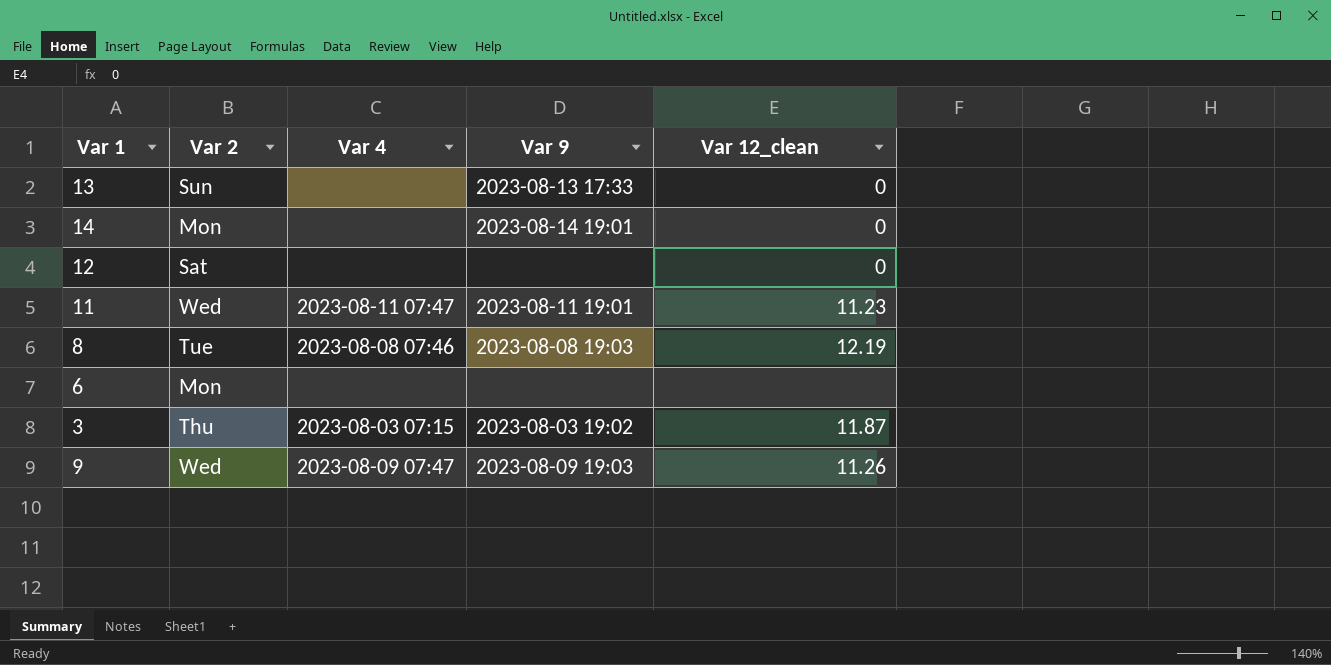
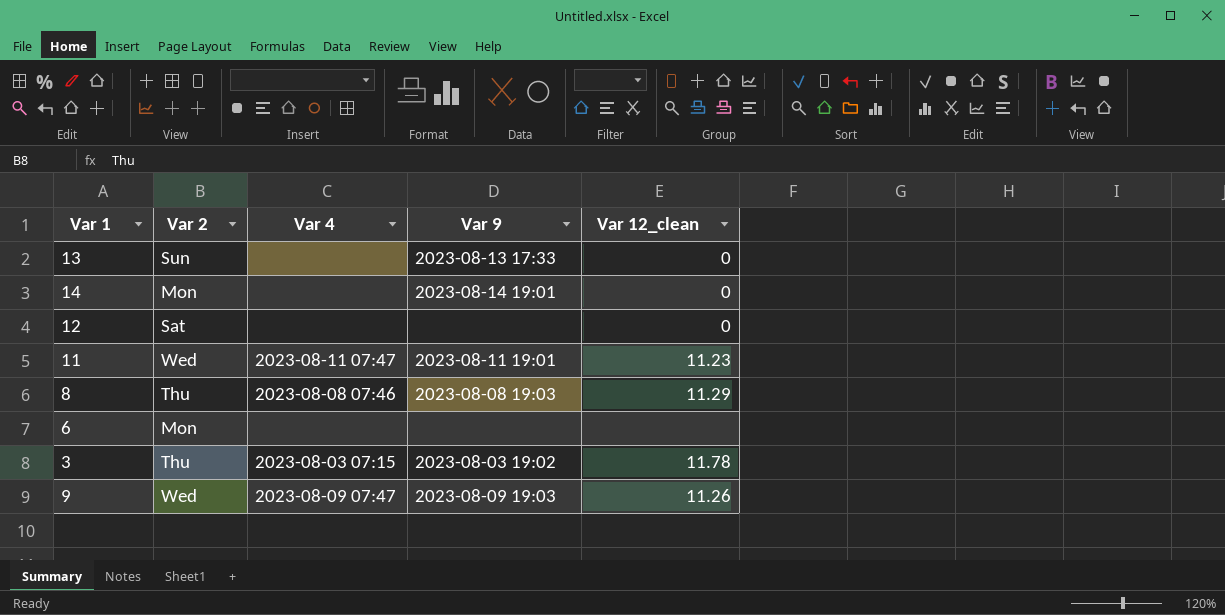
8 | Var 2: Tue -> Thu
8 | Var 12_clean: 12.19 -> 11.29
3 | Var 12_clean: 11.87 -> 11.78

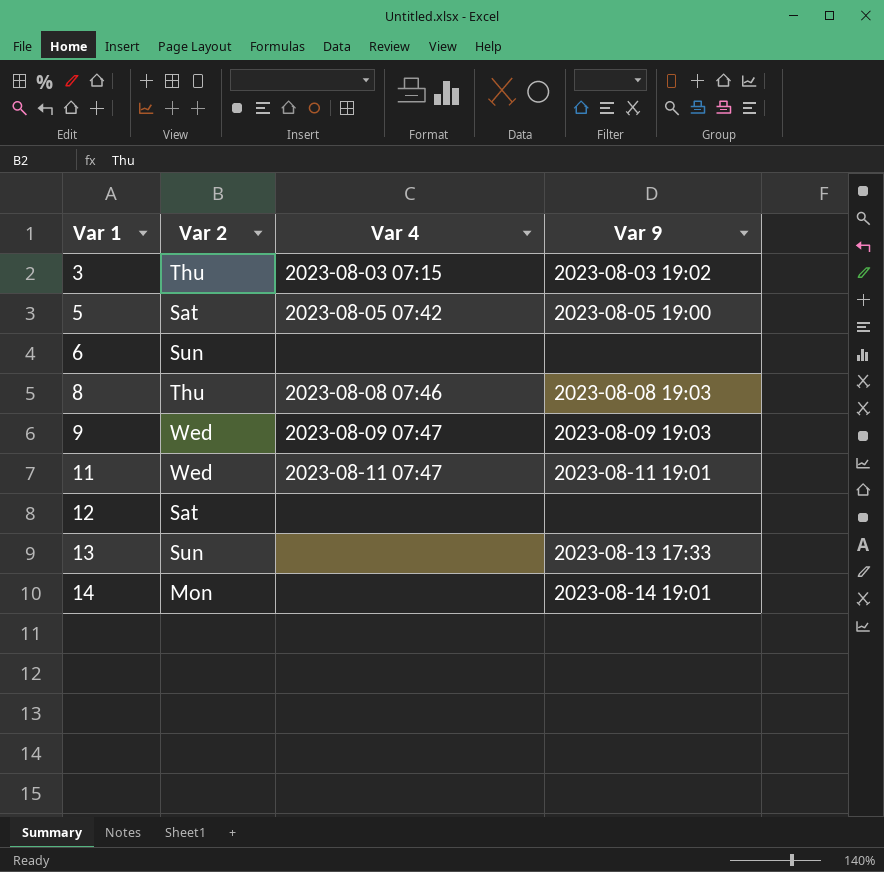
row order: none -> Var 1 ascending
column Var 12_clean | position: 5 -> none
row 5: none -> Sat | 2023-08-05 07:42 | 2023-08-05 19:00
6 | Var 2: Mon -> Sun

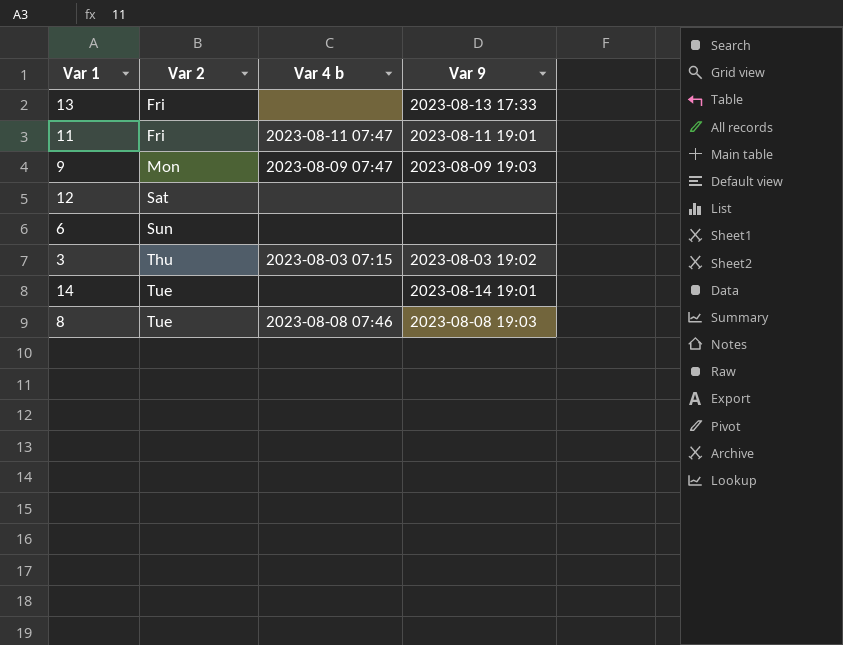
row order: Var 1 ascending -> Var 2 ascending
column name: Var 4 -> Var 4 b
row 5: Sat | 2023-08-05 07:42 | 2023-08-05 19:00 -> none
13 | Var 2: Sun -> Fri
11 | Var 2: Wed -> Fri
9 | Var 2: Wed -> Mon
14 | Var 2: Mon -> Tue
8 | Var 2: Thu -> Tue

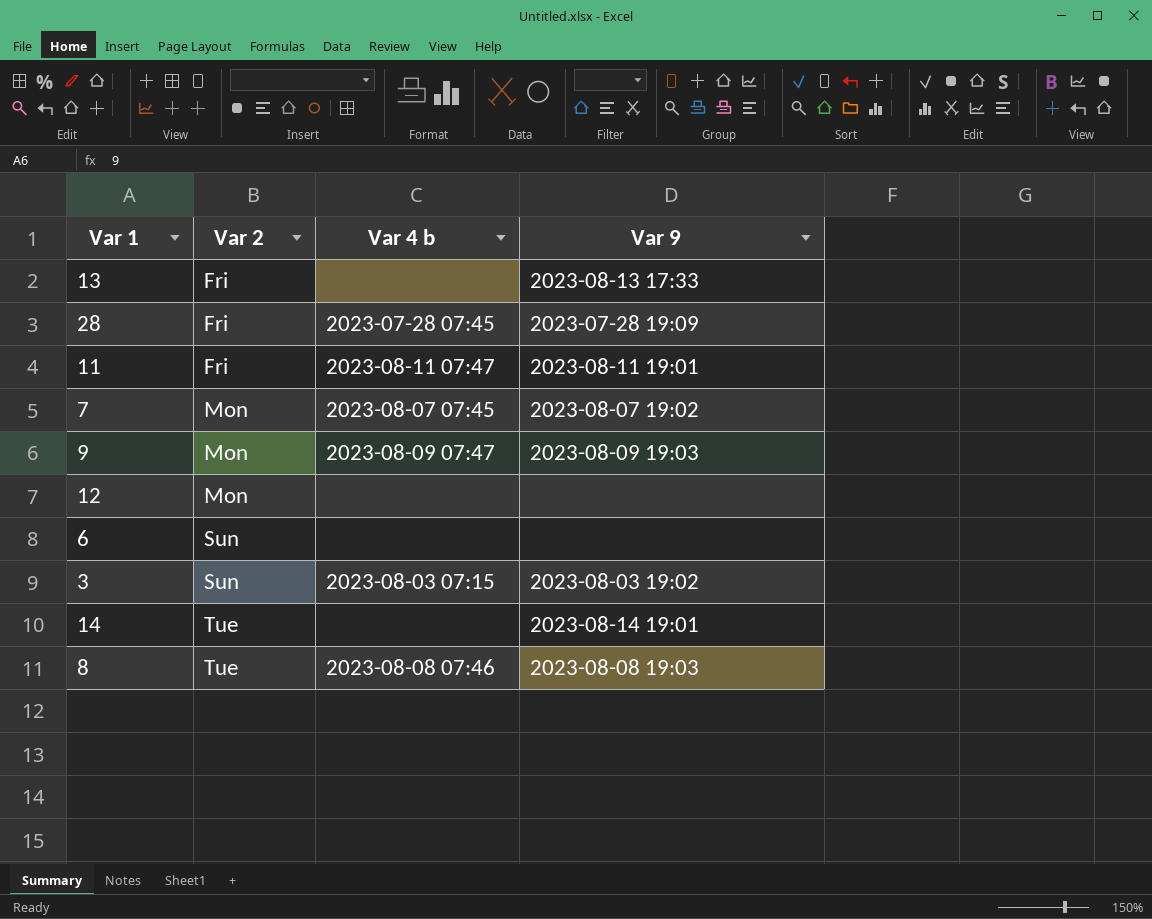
row 28: none -> Fri | 2023-07-28 07:45 | 2023-07-28 19:09
row 7: none -> Mon | 2023-08-07 07:45 | 2023-08-07 19:02
12 | Var 2: Sat -> Mon
3 | Var 2: Thu -> Sun

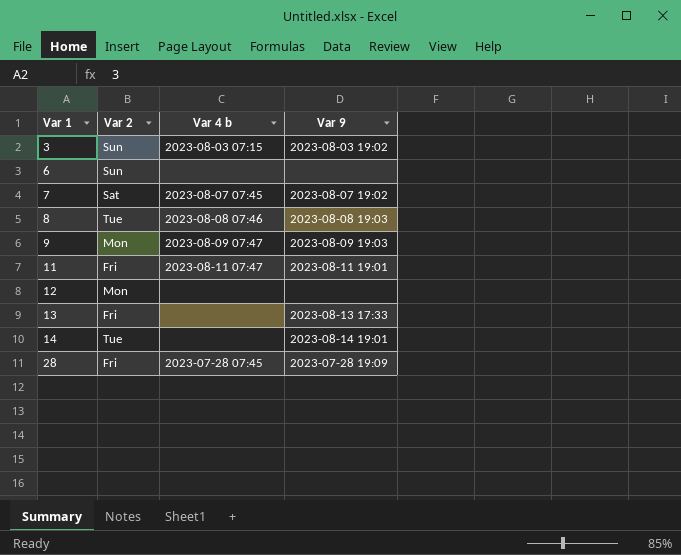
row order: Var 2 ascending -> Var 1 ascending
7 | Var 2: Mon -> Sat

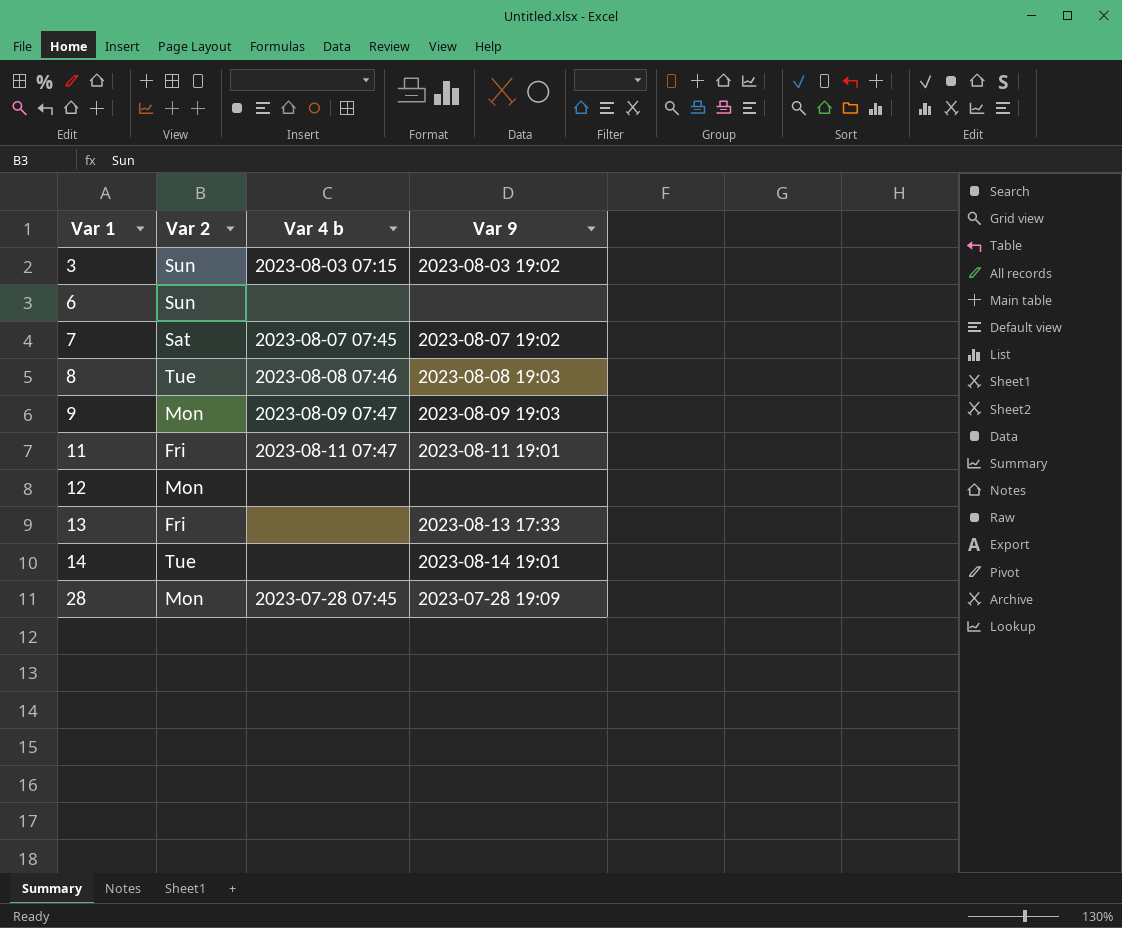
28 | Var 2: Fri -> Mon

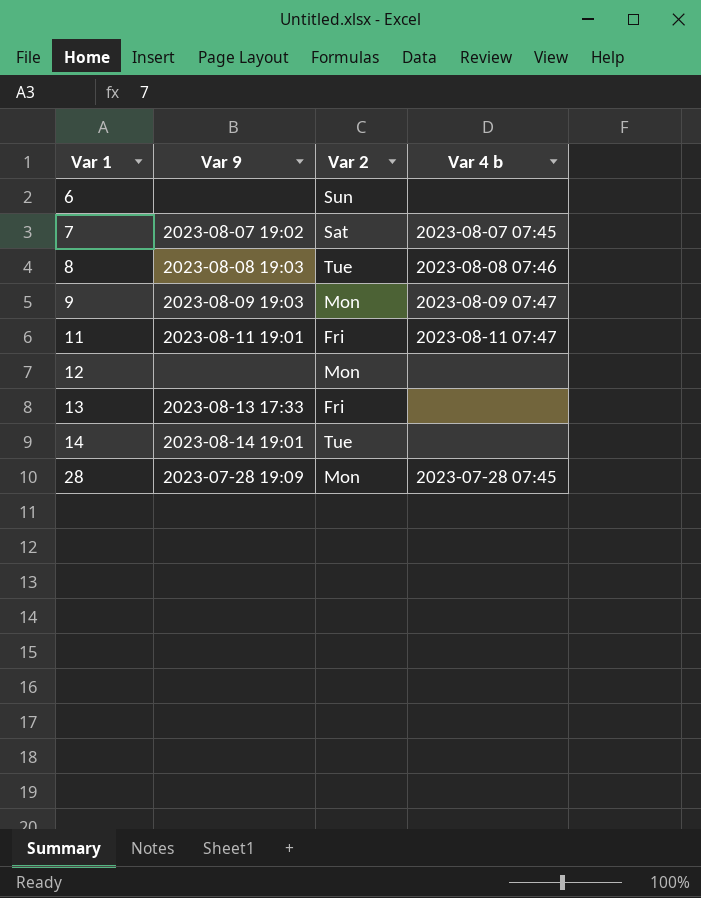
column Var 9 | position: 4 -> 2
row 3: Sun | 2023-08-03 07:15 | 2023-08-03 19:02 -> none

